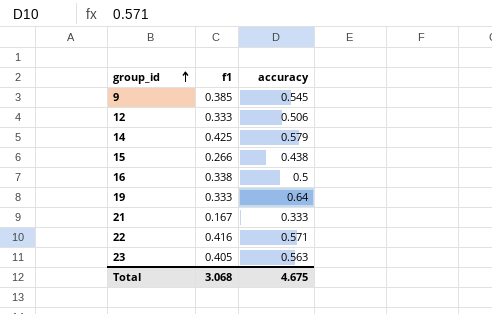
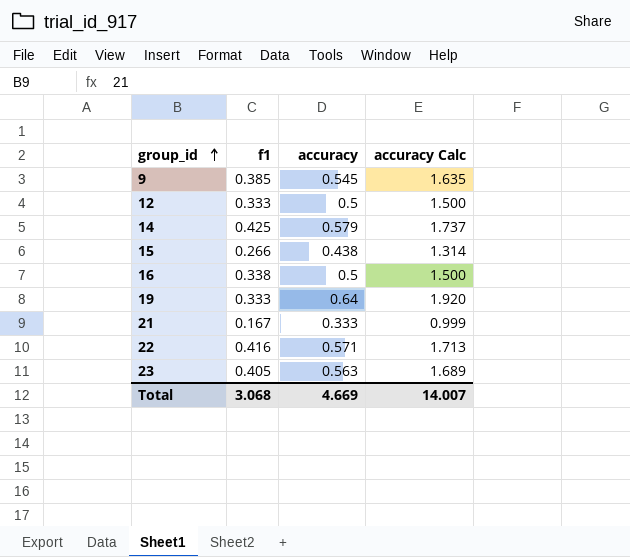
column accuracy Calc | formula: none -> [accuracy] * 3
12 | accuracy: 0.506 -> 0.5
Total | accuracy: 4.675 -> 4.669

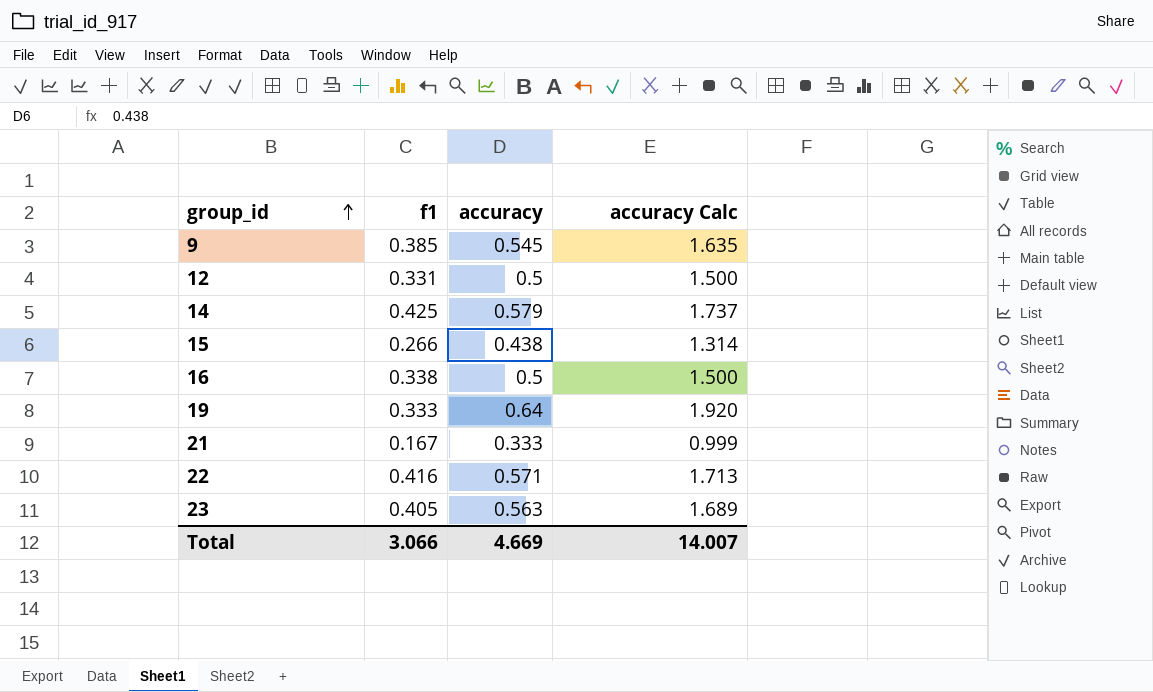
12 | f1: 0.333 -> 0.331
Total | f1: 3.068 -> 3.066

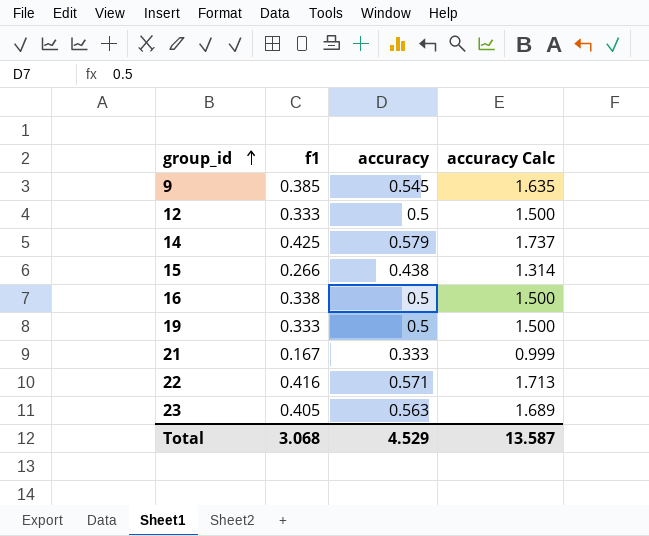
12 | f1: 0.331 -> 0.333
19 | accuracy: 0.64 -> 0.5
19 | accuracy Calc: 1.920 -> 1.500
Total | f1: 3.066 -> 3.068
Total | accuracy: 4.669 -> 4.529
Total | accuracy Calc: 14.007 -> 13.587

